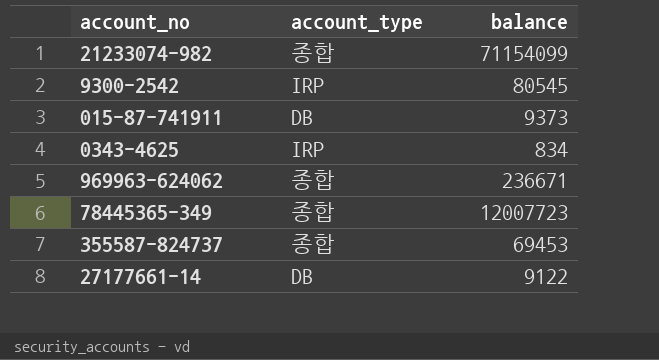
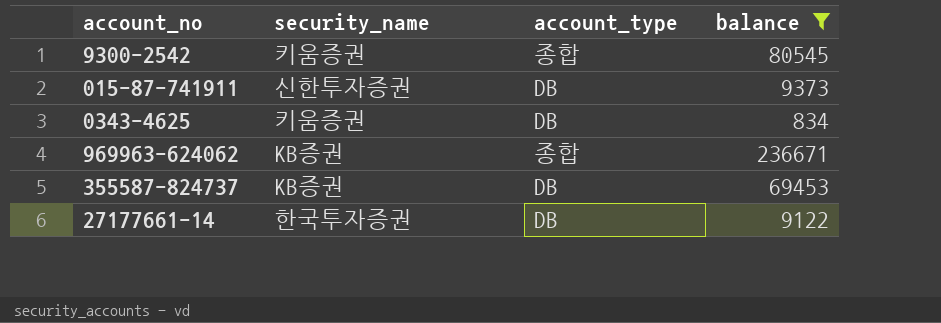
filter: none -> balance <= 236671
column security_name | position: none -> 2
9300-2542 | account_type: IRP -> 종합
0343-4625 | account_type: IRP -> DB
355587-824737 | account_type: 종합 -> DB

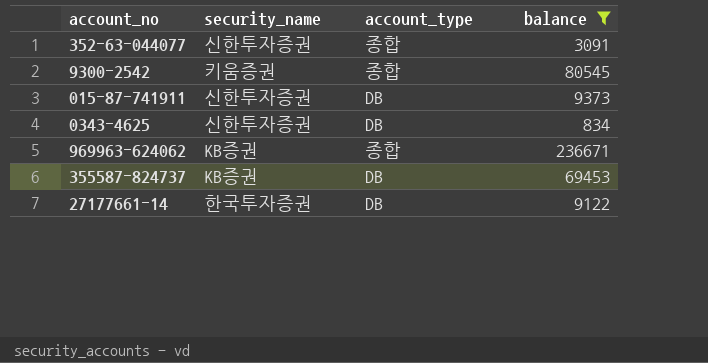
row 352-63-044077: none -> 신한투자증권 | 종합 | 3091
0343-4625 | security_name: 키움증권 -> 신한투자증권

